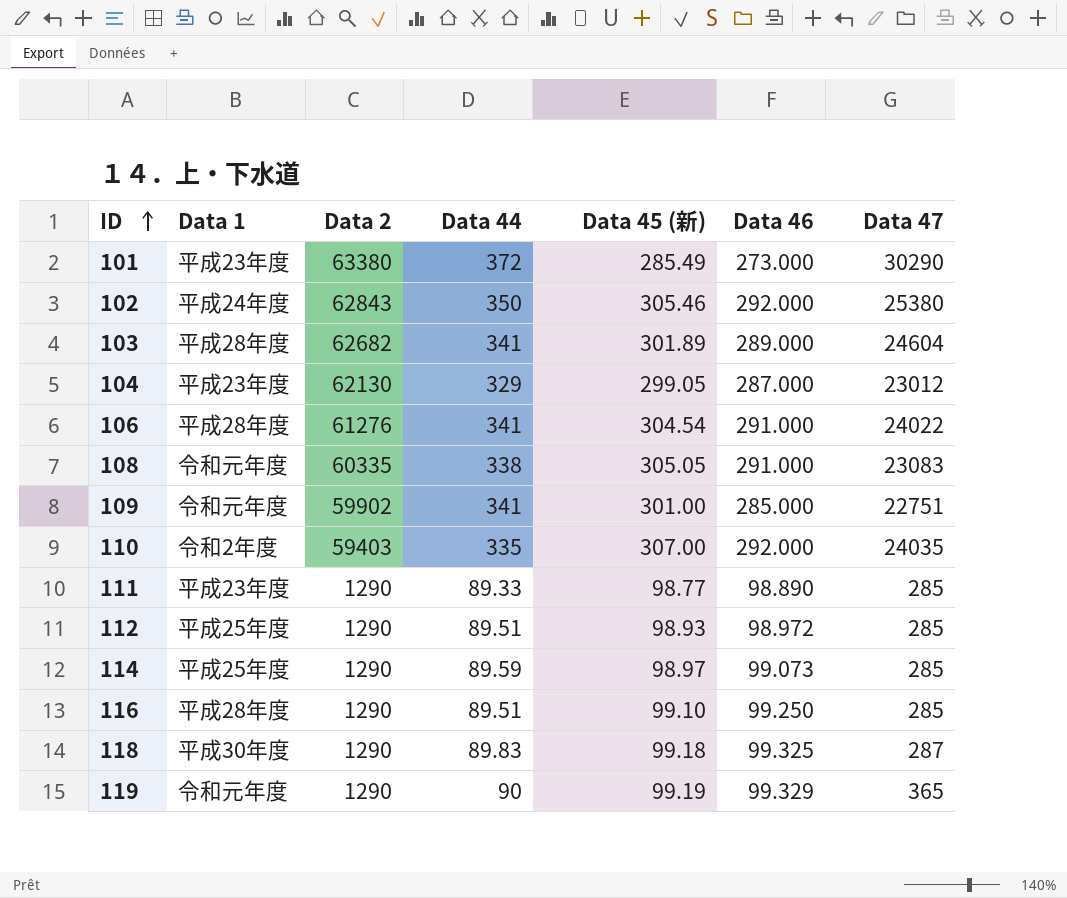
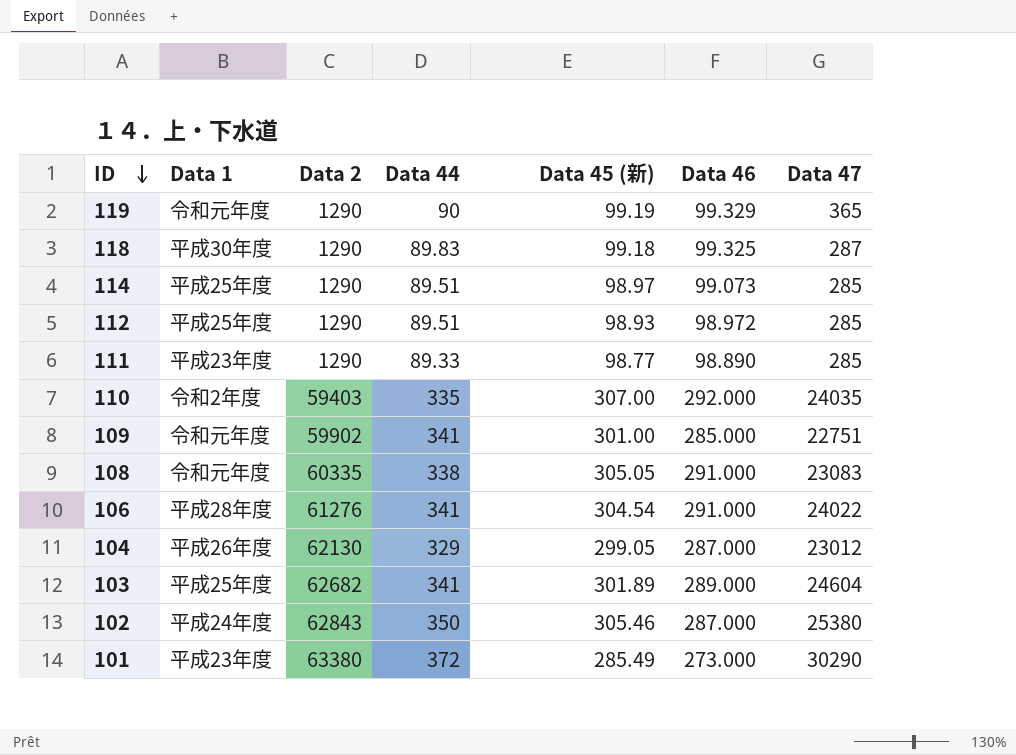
row order: ID ascending -> ID descending
row 116: 平成28年度 | 1290 | 89.51 | 99.10 | 99.250 | 285 -> none
114 | Data 44: 89.59 -> 89.51
104 | Data 1: 平成23年度 -> 平成26年度
103 | Data 1: 平成28年度 -> 平成25年度
102 | Data 46: 292.000 -> 287.000

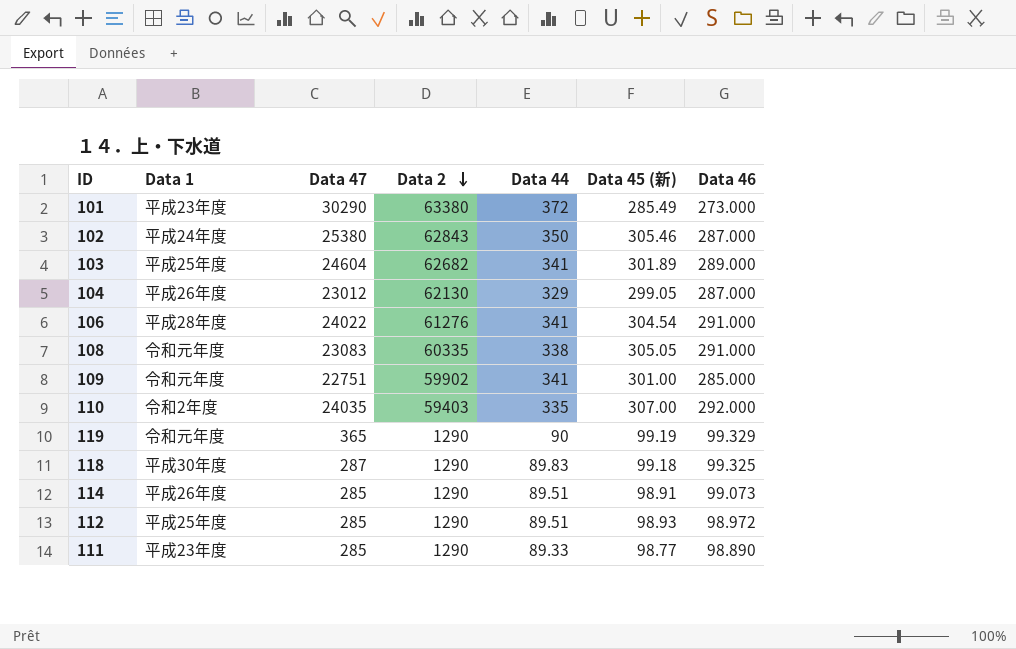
row order: ID descending -> Data 2 descending
column Data 47 | position: 7 -> 3
114 | Data 1: 平成25年度 -> 平成26年度
114 | Data 45 (新): 98.97 -> 98.91

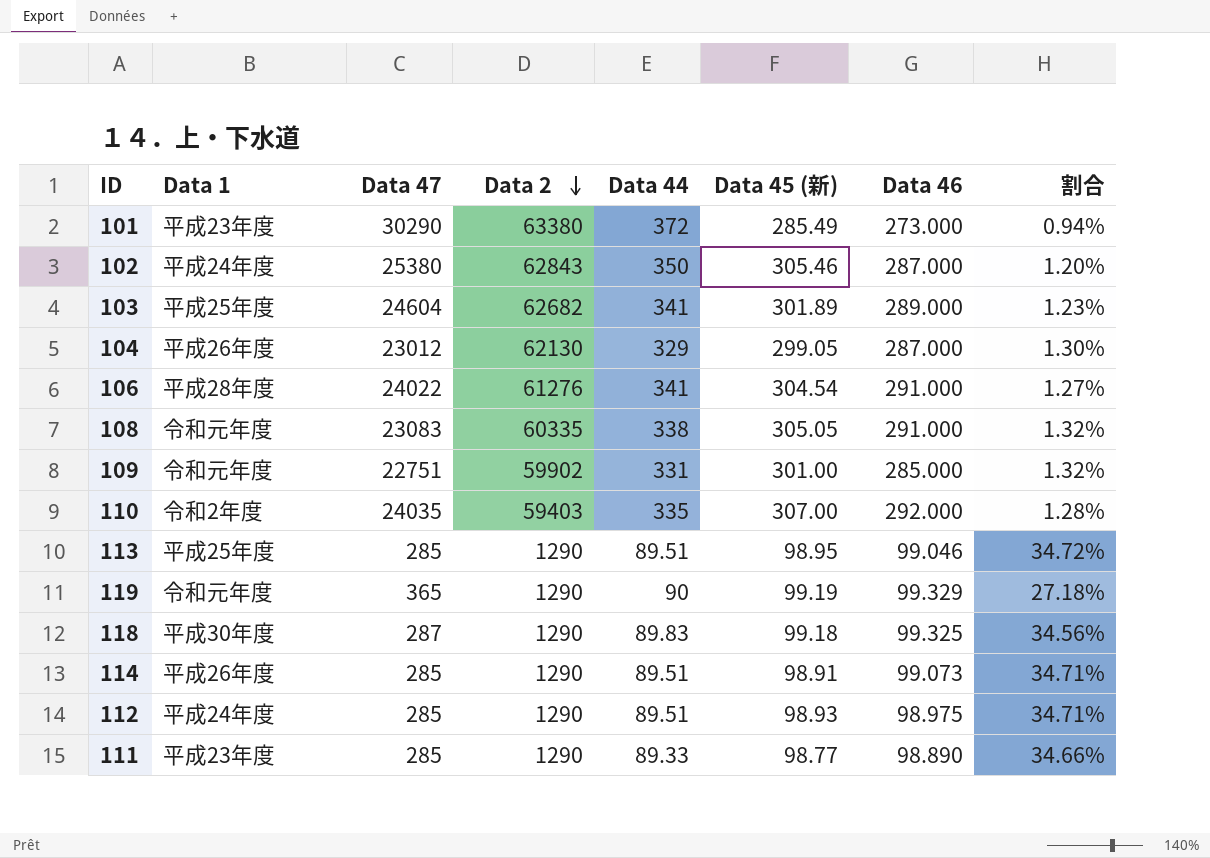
column 割合 | formula: none -> [Data 45 (新)] / [Data 47]
109 | Data 44: 341 -> 331
row 113: none -> 平成25年度 | 285 | 1290 | 89.51 | 98.95 | 99.046 | 34.72%
112 | Data 1: 平成25年度 -> 平成24年度
112 | Data 46: 98.972 -> 98.975

